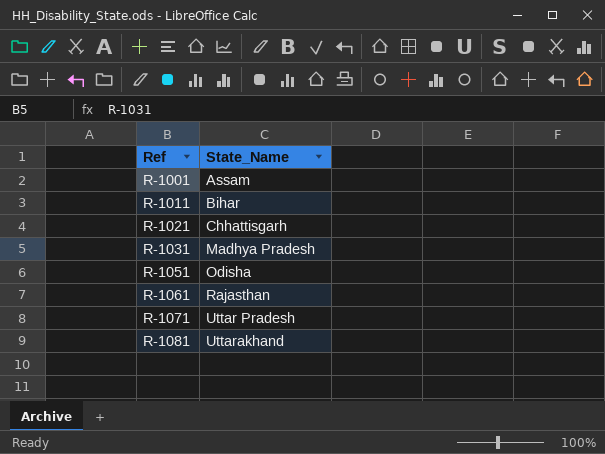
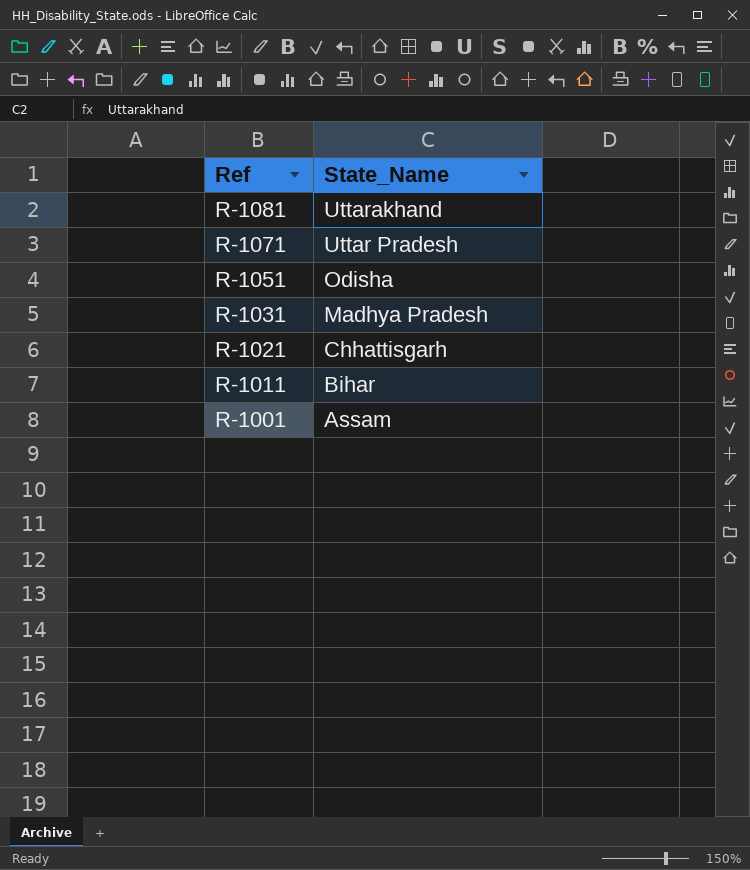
row order: Ref ascending -> Ref descending
row R-1061: Rajasthan -> none

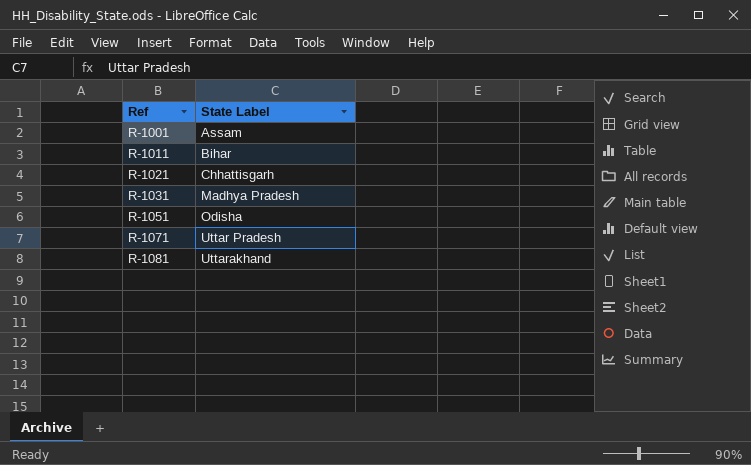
row order: Ref descending -> Ref ascending
column name: State_Name -> State Label

